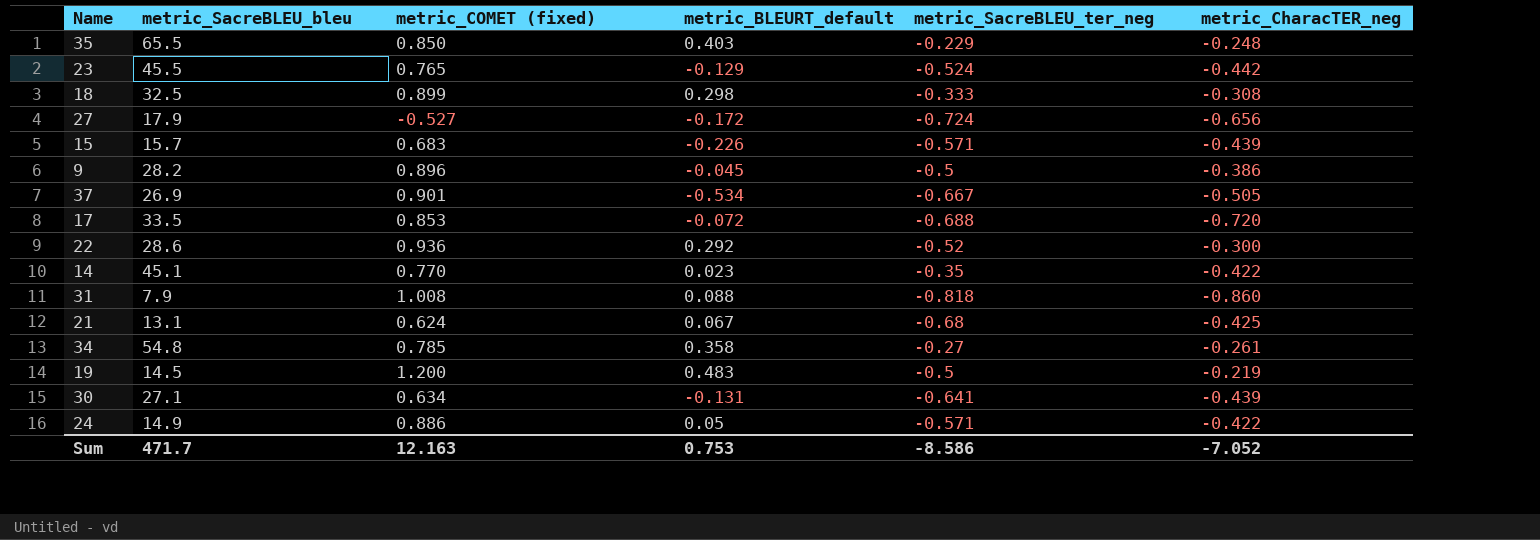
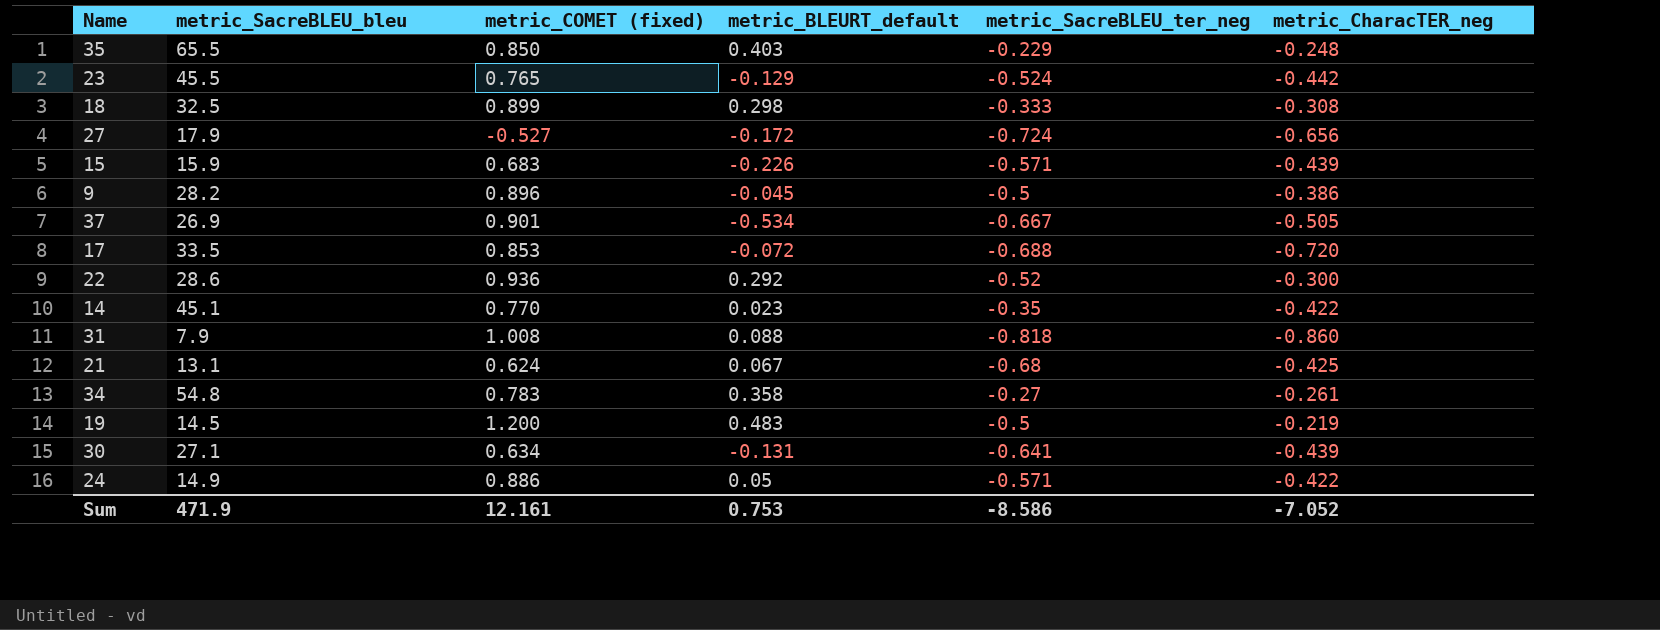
15 | metric_SacreBLEU_bleu: 15.7 -> 15.9
34 | metric_COMET (fixed): 0.785 -> 0.783
Sum | metric_SacreBLEU_bleu: 471.7 -> 471.9
Sum | metric_COMET (fixed): 12.163 -> 12.161

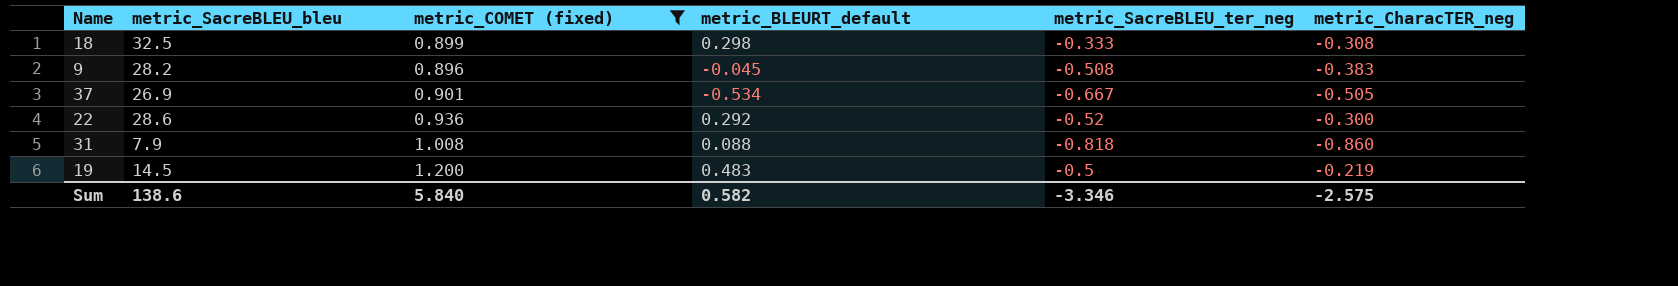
filter: none -> metric_COMET (fixed) >= 0.896
9 | metric_SacreBLEU_ter_neg: -0.5 -> -0.508
9 | metric_CharacTER_neg: -0.386 -> -0.383
Sum | metric_SacreBLEU_bleu: 471.9 -> 138.6
Sum | metric_COMET (fixed): 12.161 -> 5.840
Sum | metric_BLEURT_default: 0.753 -> 0.582
Sum | metric_SacreBLEU_ter_neg: -8.586 -> -3.346
Sum | metric_CharacTER_neg: -7.052 -> -2.575

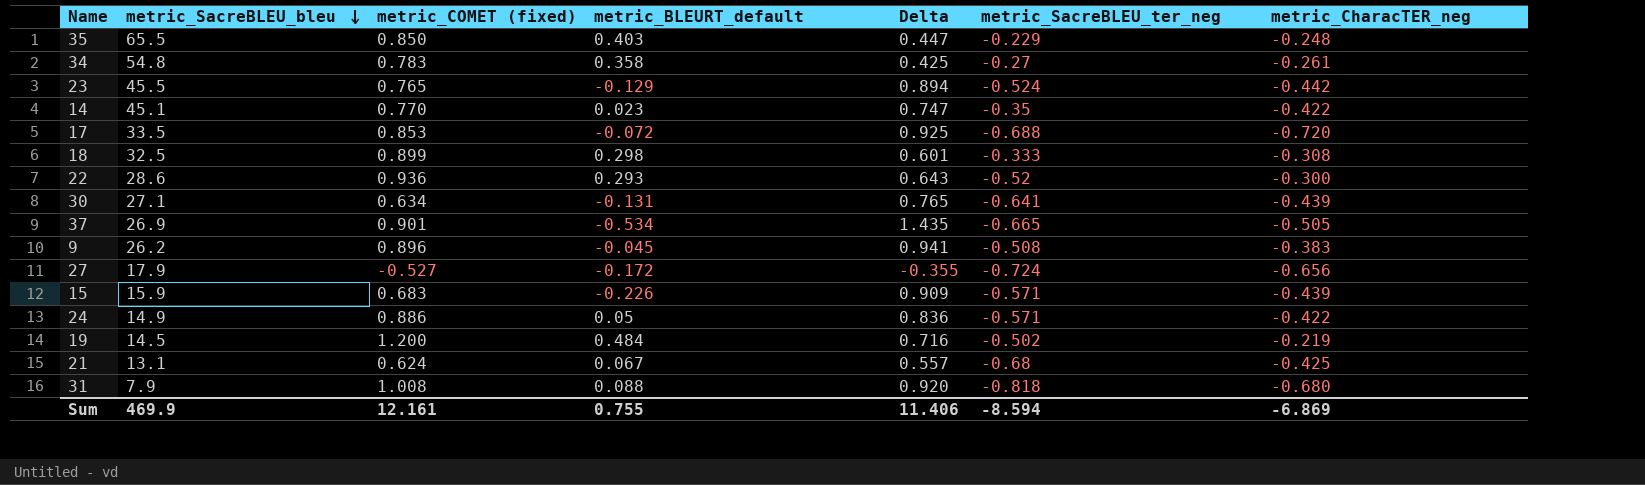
filter: metric_COMET (fixed) >= 0.896 -> none
row order: none -> metric_SacreBLEU_bleu descending
column Delta | formula: none -> [metric_COMET (fixed)] - [metric_BLEURT_default]
22 | metric_BLEURT_default: 0.292 -> 0.293
37 | metric_SacreBLEU_ter_neg: -0.667 -> -0.665
9 | metric_SacreBLEU_bleu: 28.2 -> 26.2
19 | metric_BLEURT_default: 0.483 -> 0.484
19 | metric_SacreBLEU_ter_neg: -0.5 -> -0.502
31 | metric_CharacTER_neg: -0.860 -> -0.680
Sum | metric_SacreBLEU_bleu: 138.6 -> 469.9
Sum | metric_COMET (fixed): 5.840 -> 12.161
Sum | metric_BLEURT_default: 0.582 -> 0.755
Sum | metric_SacreBLEU_ter_neg: -3.346 -> -8.594
Sum | metric_CharacTER_neg: -2.575 -> -6.869

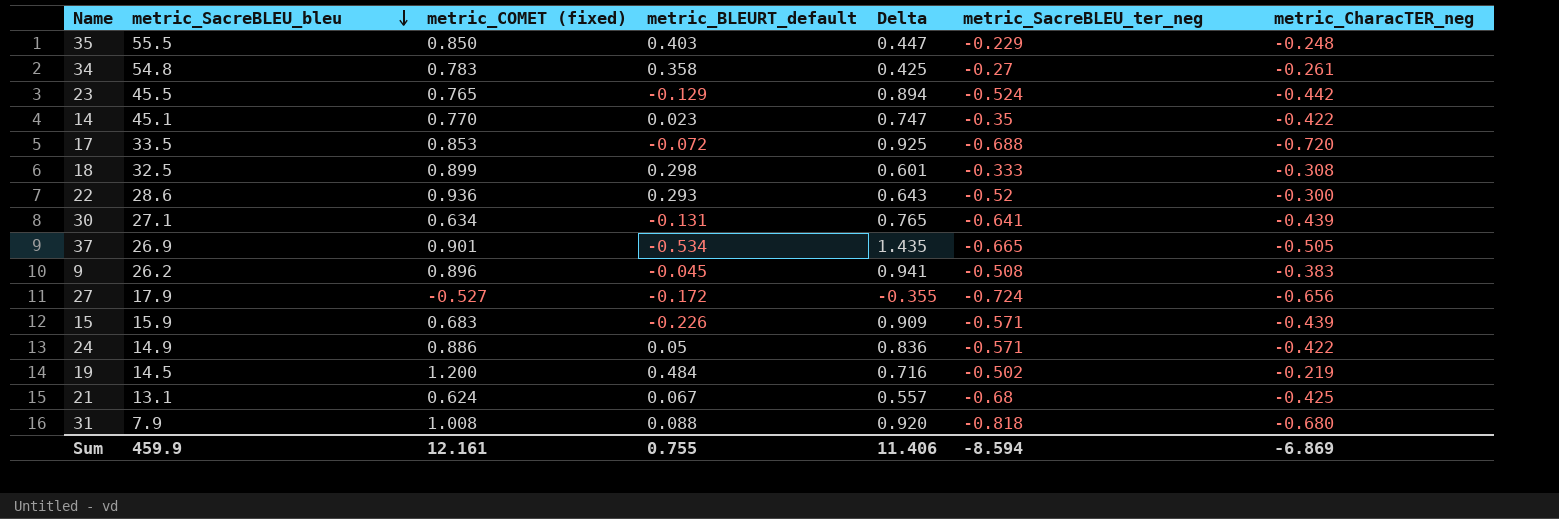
35 | metric_SacreBLEU_bleu: 65.5 -> 55.5
Sum | metric_SacreBLEU_bleu: 469.9 -> 459.9

